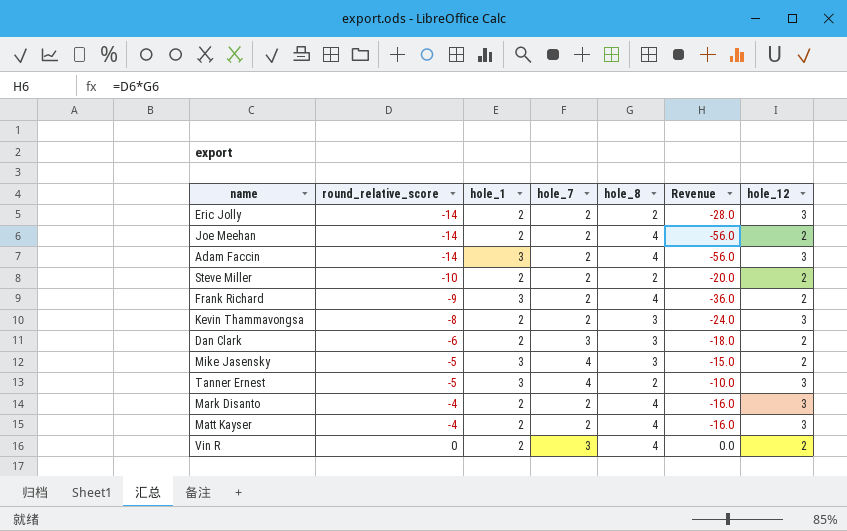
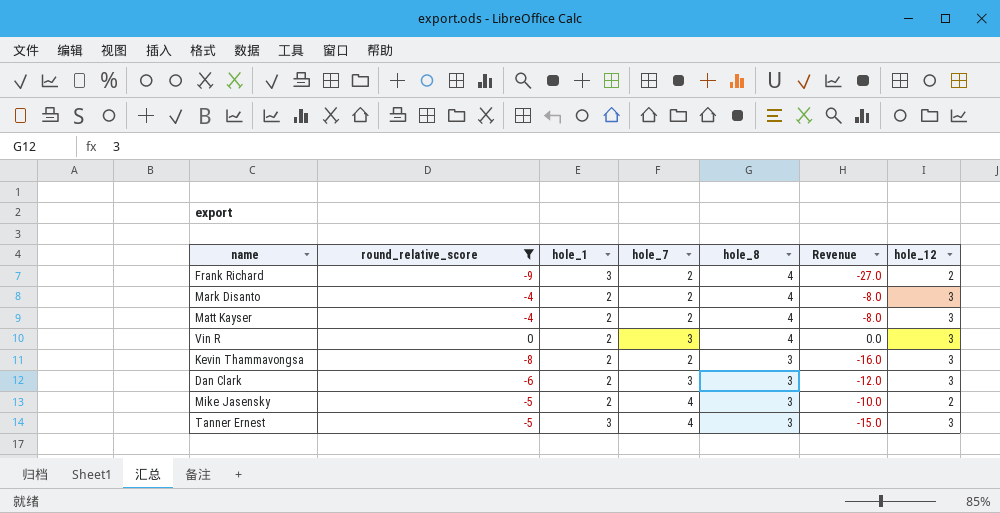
filter: none -> round_relative_score >= -9
row order: round_relative_score ascending -> hole_8 descending
column Revenue | formula: [round_relative_score] * [hole_8] -> [round_relative_score] * [hole_1]
Vin R | hole_12: 2 -> 3
Dan Clark | hole_12: 2 -> 3
Mike Jasensky | hole_1: 3 -> 2
Tanner Ernest | hole_8: 2 -> 3

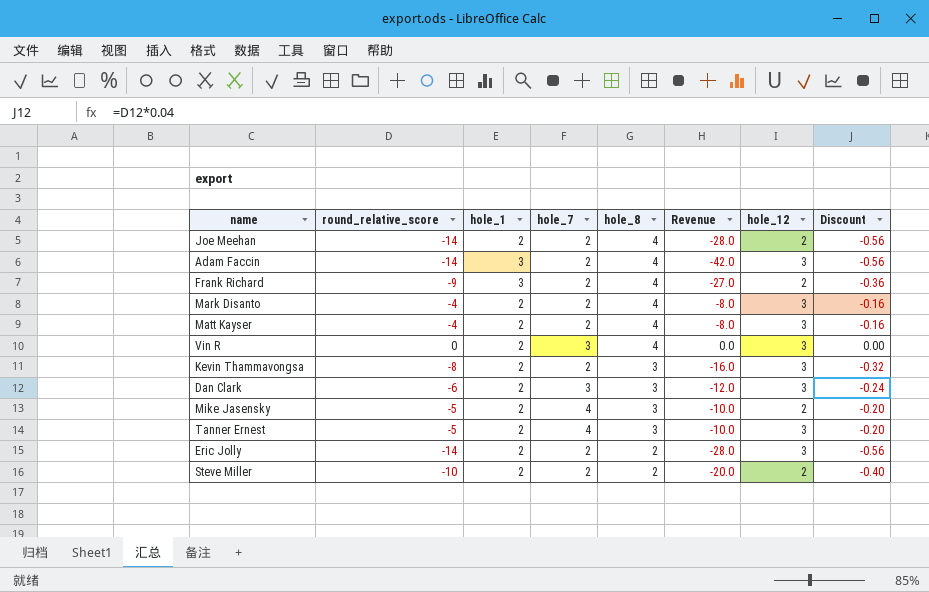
filter: round_relative_score >= -9 -> none
column Discount | formula: none -> [round_relative_score] * 0.04
Tanner Ernest | hole_1: 3 -> 2
Tanner Ernest | Revenue: -15.0 -> -10.0

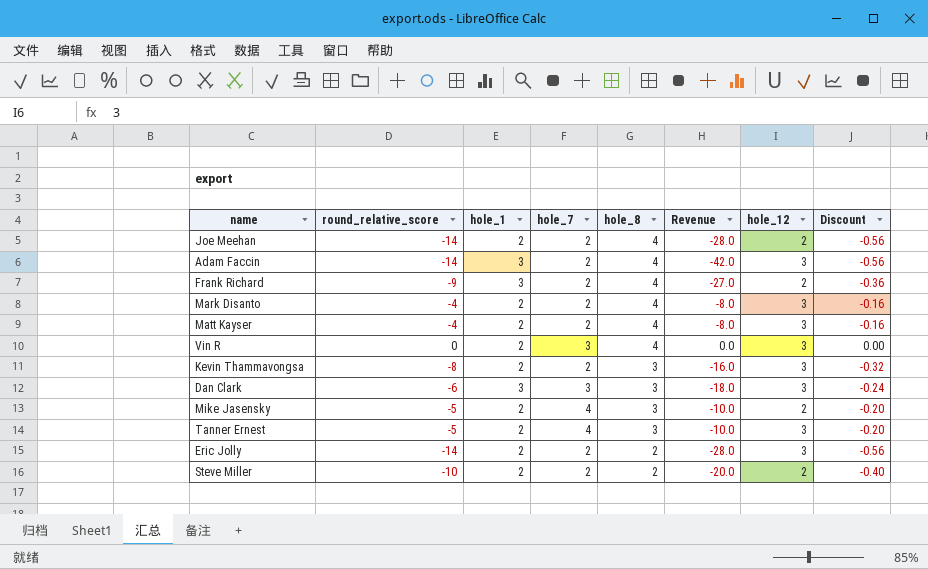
Dan Clark | hole_1: 2 -> 3
Dan Clark | Revenue: -12.0 -> -18.0

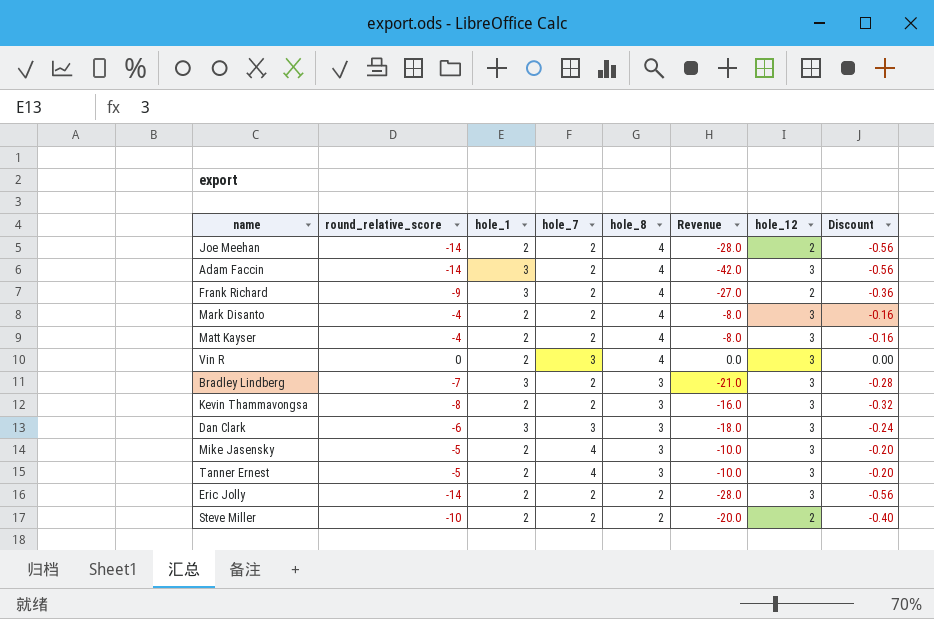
row Bradley Lindberg: none -> -7 | 3 | 2 | 3 | -21.0 | 3 | -0.28
Mike Jasensky | hole_12: 2 -> 3

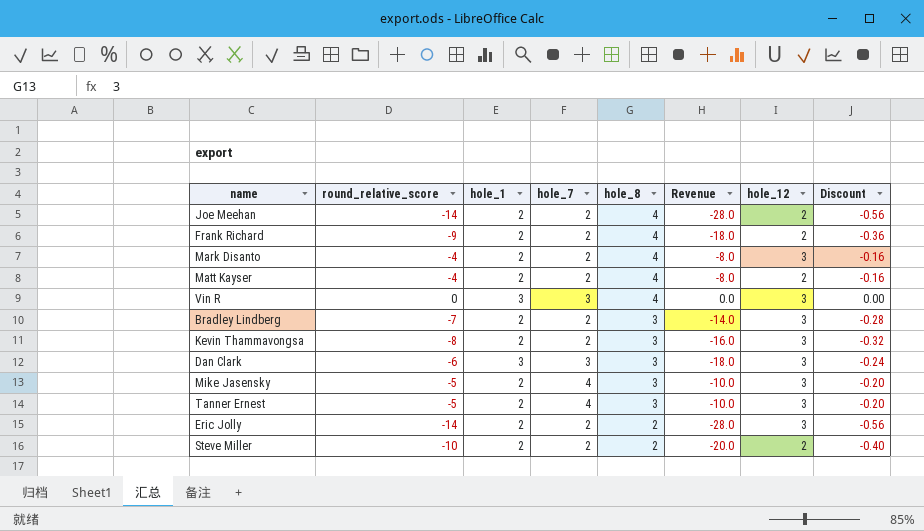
row Adam Faccin: -14 | 3 | 2 | 4 | -42.0 | 3 | -0.56 -> none
Frank Richard | hole_1: 3 -> 2
Frank Richard | Revenue: -27.0 -> -18.0
Matt Kayser | hole_12: 3 -> 2
Vin R | hole_1: 2 -> 3
Bradley Lindberg | hole_1: 3 -> 2
Bradley Lindberg | Revenue: -21.0 -> -14.0

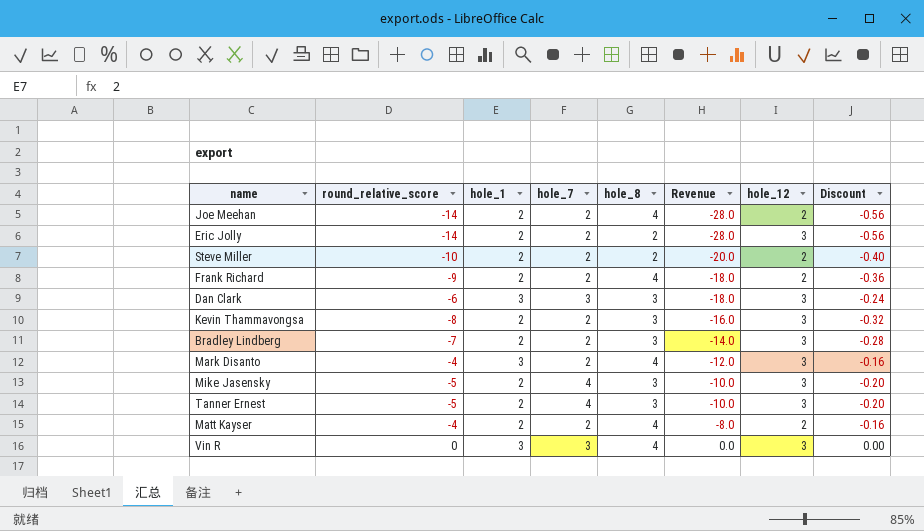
row order: hole_8 descending -> Revenue ascending
Mark Disanto | hole_1: 2 -> 3
Mark Disanto | Revenue: -8.0 -> -12.0

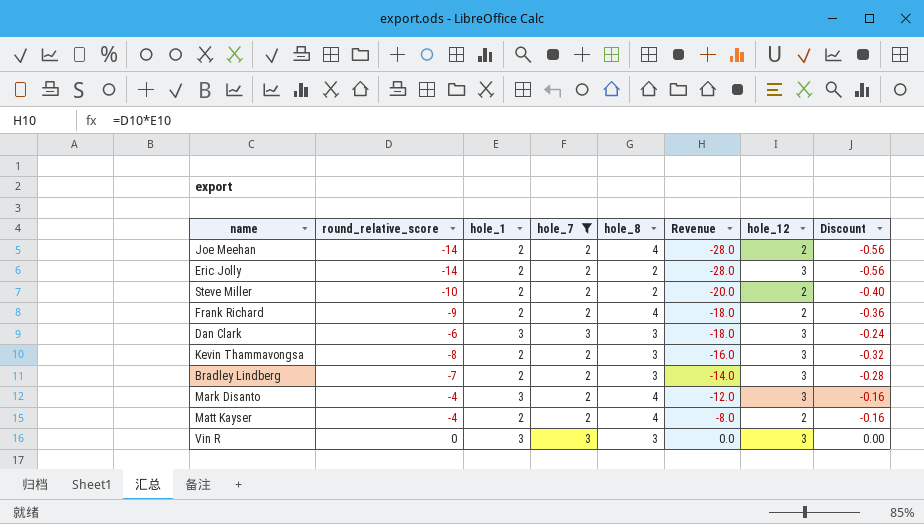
filter: none -> hole_7 != 4
Vin R | hole_8: 4 -> 3

